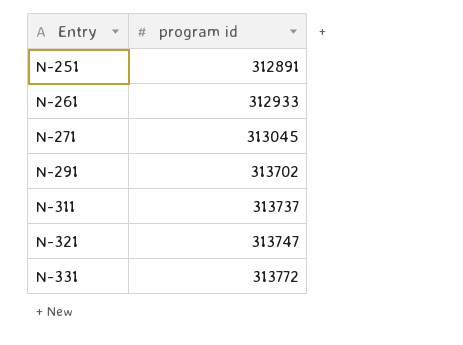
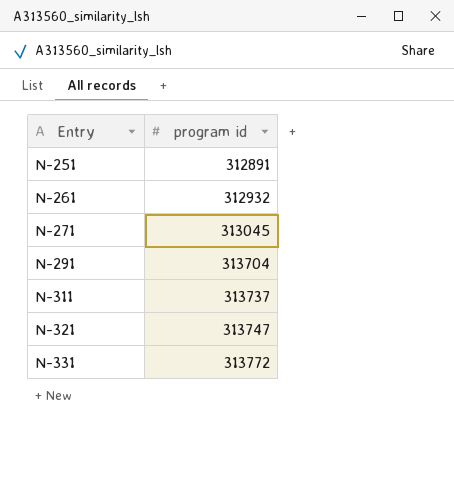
N-261 | program id: 312933 -> 312932
N-291 | program id: 313702 -> 313704

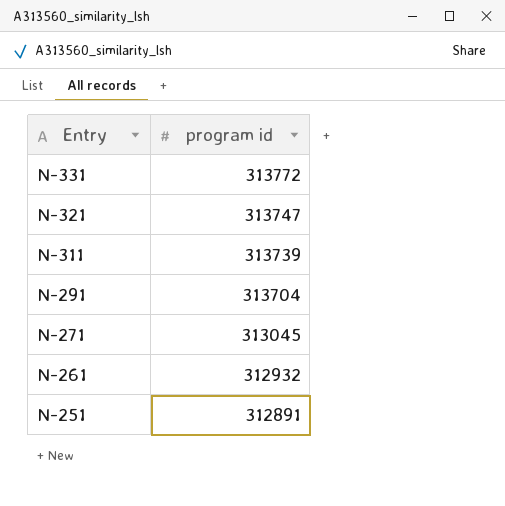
row order: Entry ascending -> Entry descending
N-311 | program id: 313737 -> 313739

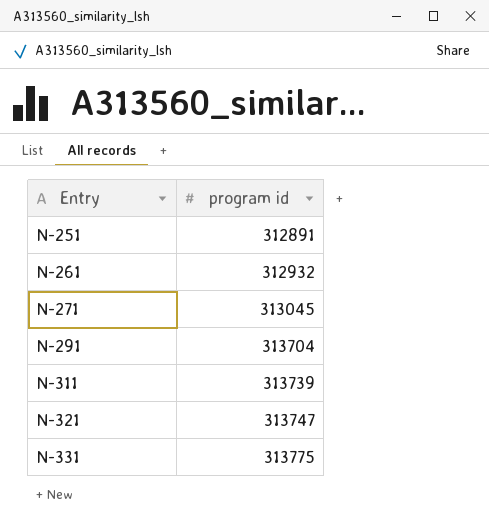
row order: Entry descending -> Entry ascending
N-331 | program id: 313772 -> 313775

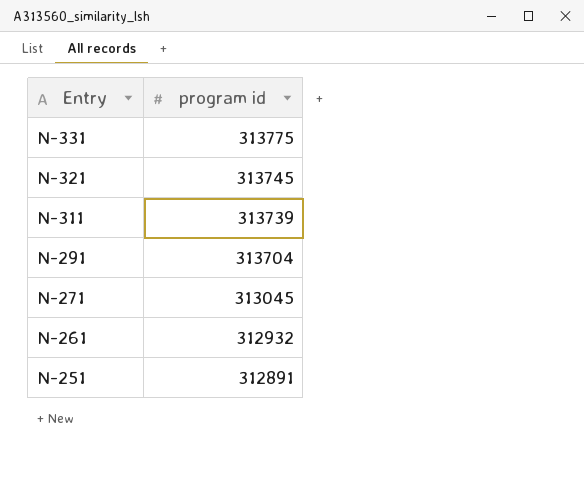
row order: Entry ascending -> Entry descending
N-321 | program id: 313747 -> 313745

